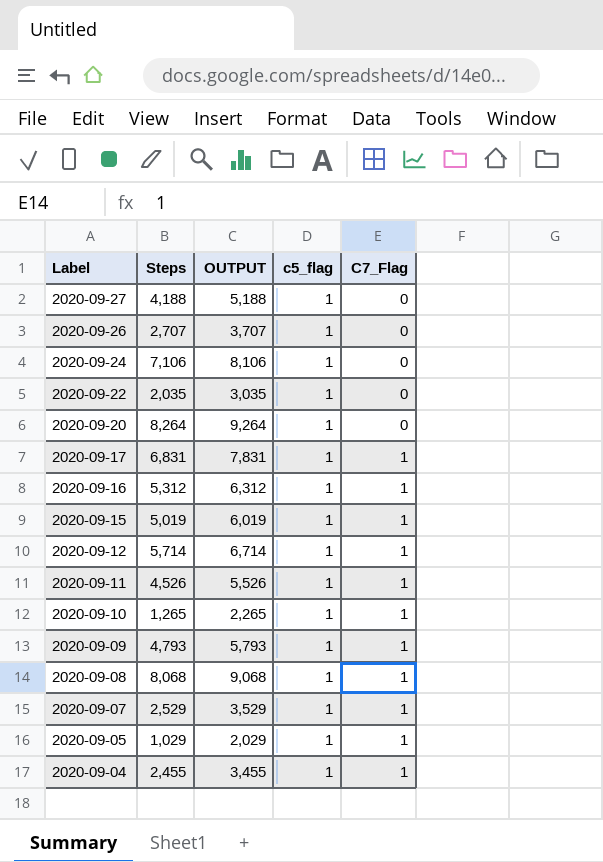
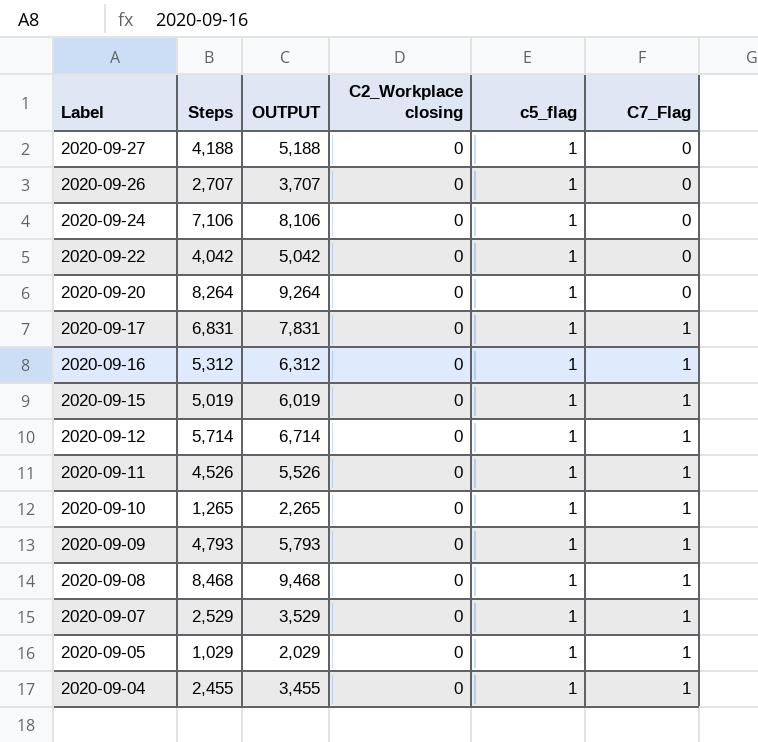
column C2_Workplace closing | position: none -> 4
2020-09-22 | Steps: 2,035 -> 4,042
2020-09-22 | OUTPUT: 3,035 -> 5,042
2020-09-08 | Steps: 8,068 -> 8,468
2020-09-08 | OUTPUT: 9,068 -> 9,468

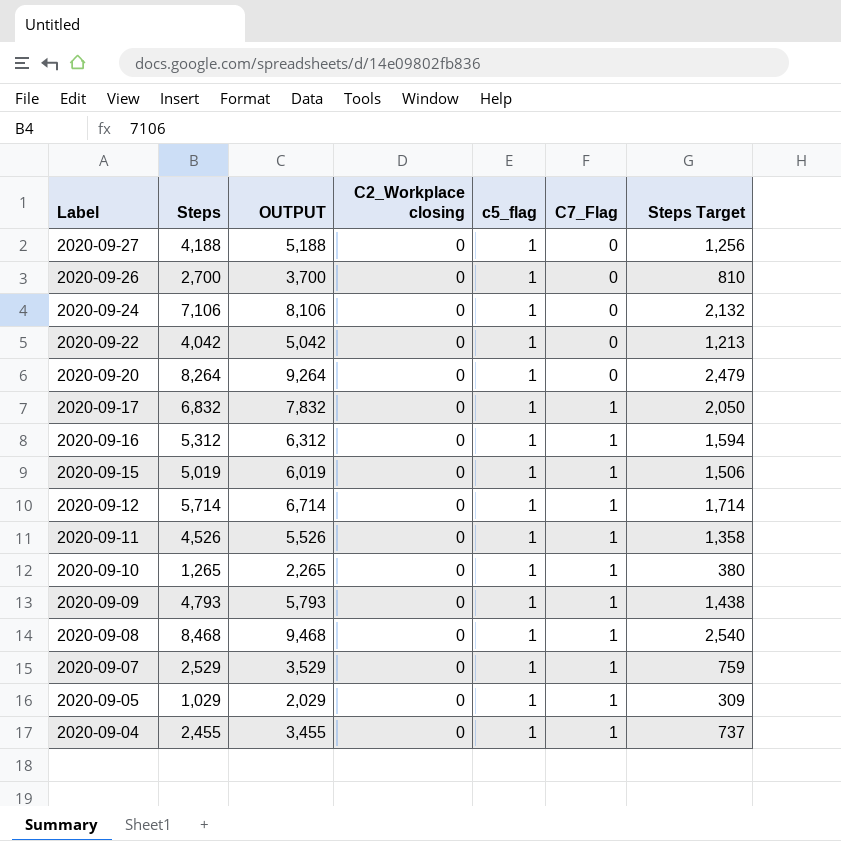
column Steps Target | formula: none -> [Steps] * 0.3
2020-09-26 | Steps: 2,707 -> 2,700
2020-09-26 | OUTPUT: 3,707 -> 3,700
2020-09-17 | Steps: 6,831 -> 6,832
2020-09-17 | OUTPUT: 7,831 -> 7,832

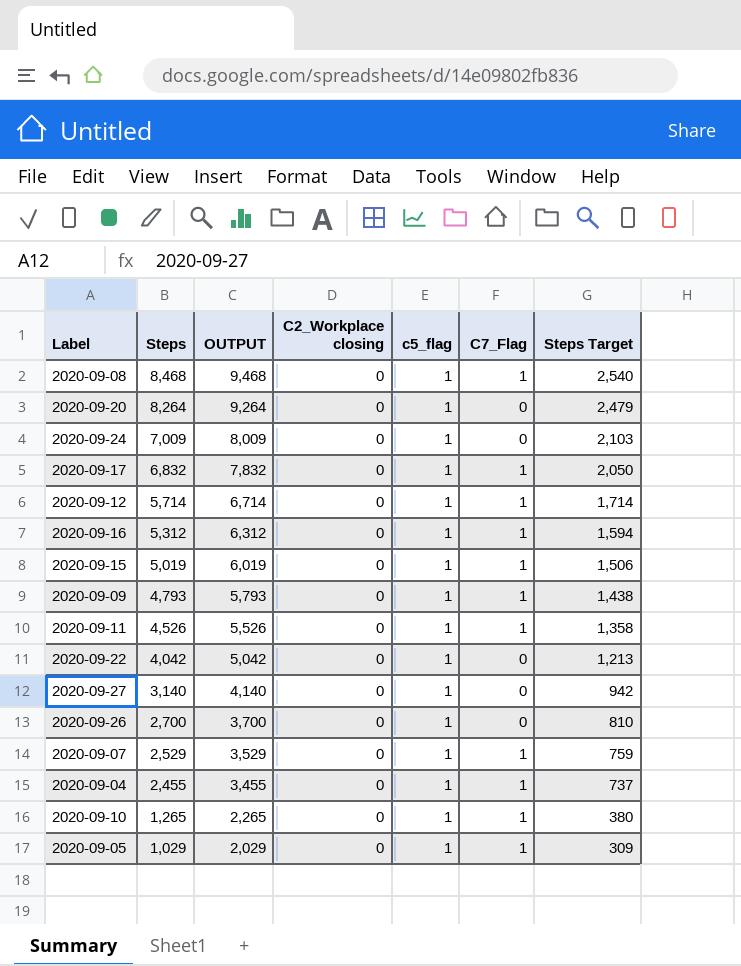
row order: Label descending -> Steps descending
2020-09-24 | Steps: 7,106 -> 7,009
2020-09-24 | OUTPUT: 8,106 -> 8,009
2020-09-24 | Steps Target: 2,132 -> 2,103
2020-09-27 | Steps: 4,188 -> 3,140
2020-09-27 | OUTPUT: 5,188 -> 4,140
2020-09-27 | Steps Target: 1,256 -> 942

